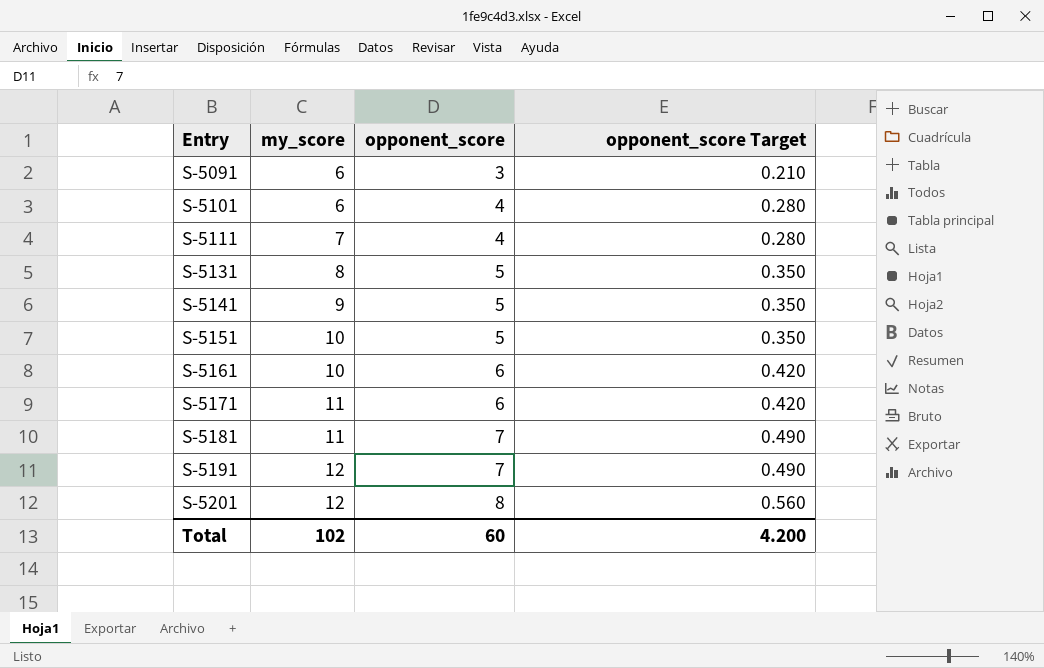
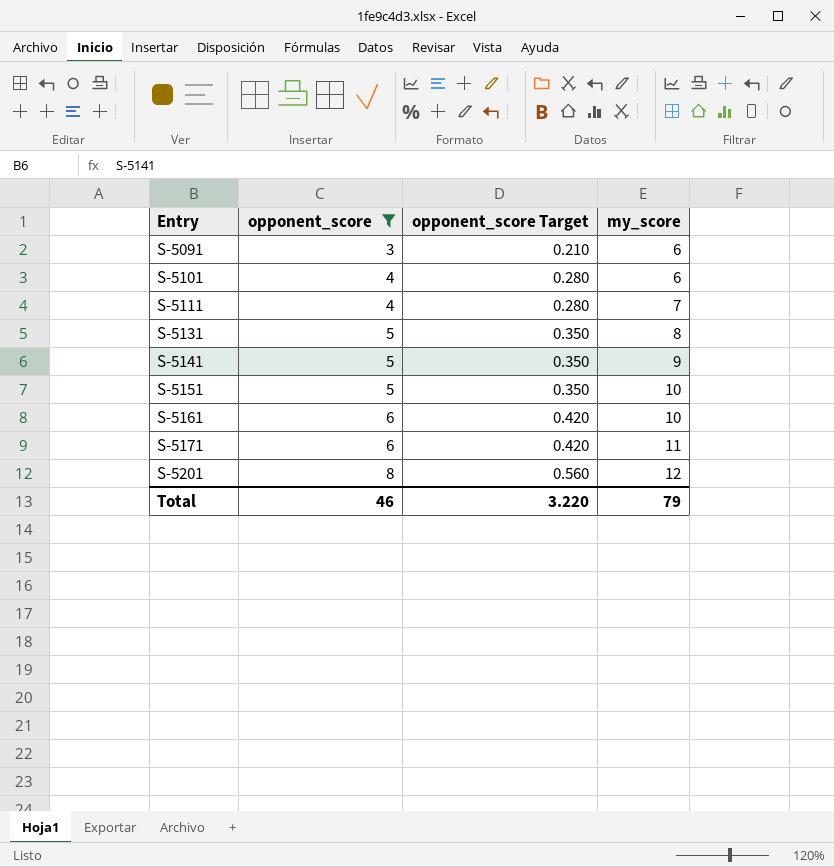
filter: none -> opponent_score != 7
column my_score | position: 2 -> 4
Total | opponent_score: 60 -> 46
Total | opponent_score Target: 4.200 -> 3.220
Total | my_score: 102 -> 79

